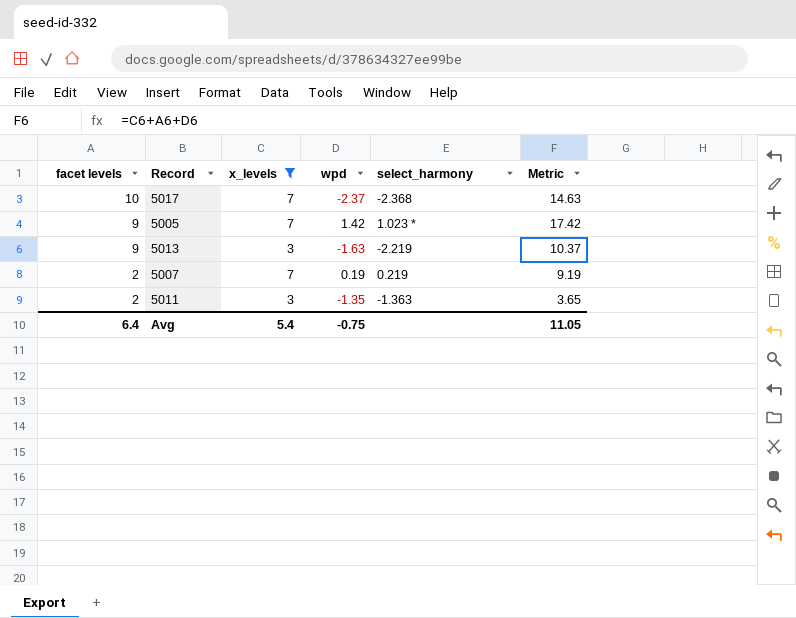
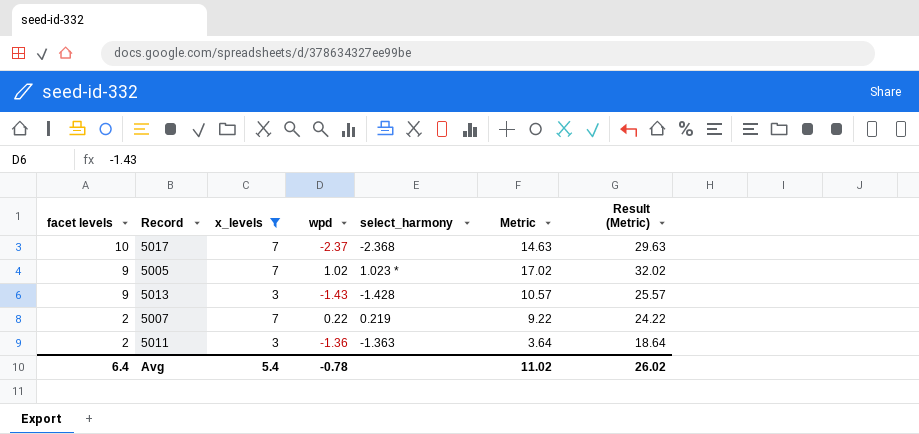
column Result (Metric) | formula: none -> [Metric] + 15
5005 | wpd: 1.42 -> 1.02
5005 | Metric: 17.42 -> 17.02
5013 | wpd: -1.63 -> -1.43
5013 | select_harmony: -2.219 -> -1.428
5013 | Metric: 10.37 -> 10.57
5007 | wpd: 0.19 -> 0.22
5007 | Metric: 9.19 -> 9.22
5011 | wpd: -1.35 -> -1.36
5011 | Metric: 3.65 -> 3.64
Avg | wpd: -0.75 -> -0.78
Avg | Metric: 11.05 -> 11.02

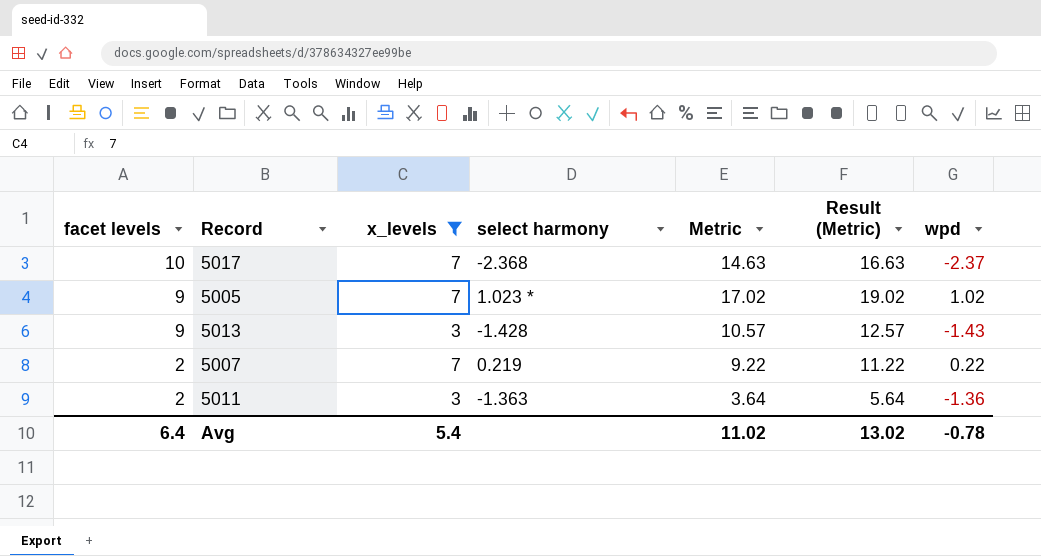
column name: select_harmony -> select harmony
column Result (Metric) | formula: [Metric] + 15 -> [Metric] + 2
column wpd | position: 4 -> 7
Avg | Result (Metric): 26.02 -> 13.02

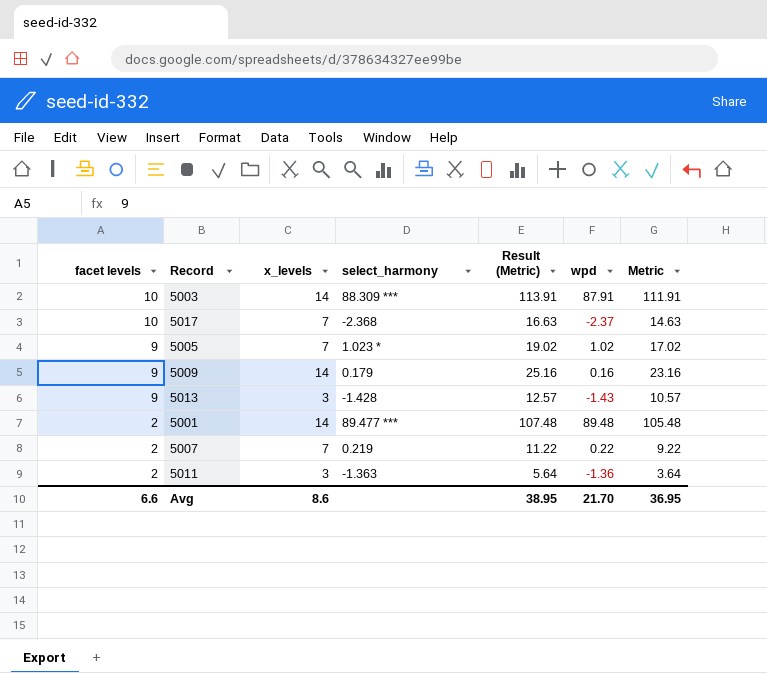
filter: x_levels != 14 -> none
column name: select harmony -> select_harmony
column Metric | position: 5 -> 7
Avg | facet levels: 6.4 -> 6.6
Avg | x_levels: 5.4 -> 8.6
Avg | Result (Metric): 13.02 -> 38.95
Avg | wpd: -0.78 -> 21.70
Avg | Metric: 11.02 -> 36.95

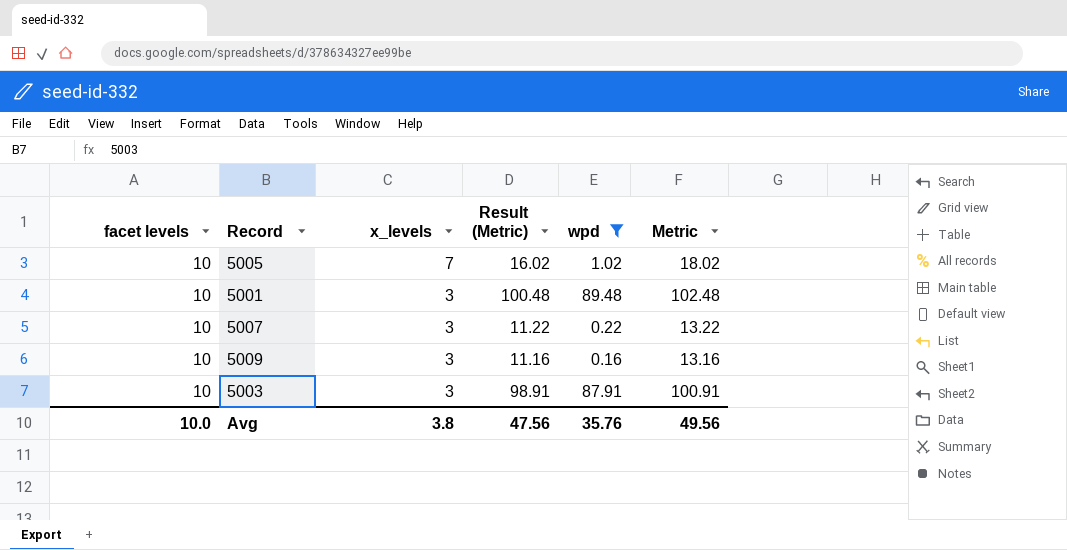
filter: none -> wpd >= 0.16
row order: facet levels descending -> x_levels descending
column select_harmony | position: 4 -> none
column Result (Metric) | formula: [Metric] + 2 -> [Metric] - 2
5005 | facet levels: 9 -> 10
5005 | Metric: 17.02 -> 18.02
5001 | facet levels: 2 -> 10
5001 | x_levels: 14 -> 3
5001 | Metric: 105.48 -> 102.48
5007 | facet levels: 2 -> 10
5007 | x_levels: 7 -> 3
5007 | Metric: 9.22 -> 13.22
5009 | facet levels: 9 -> 10
5009 | x_levels: 14 -> 3
5009 | Metric: 23.16 -> 13.16
5003 | x_levels: 14 -> 3
5003 | Metric: 111.91 -> 100.91
Avg | facet levels: 6.6 -> 10.0
Avg | x_levels: 8.6 -> 3.8
Avg | Result (Metric): 38.95 -> 47.56
Avg | wpd: 21.70 -> 35.76
Avg | Metric: 36.95 -> 49.56

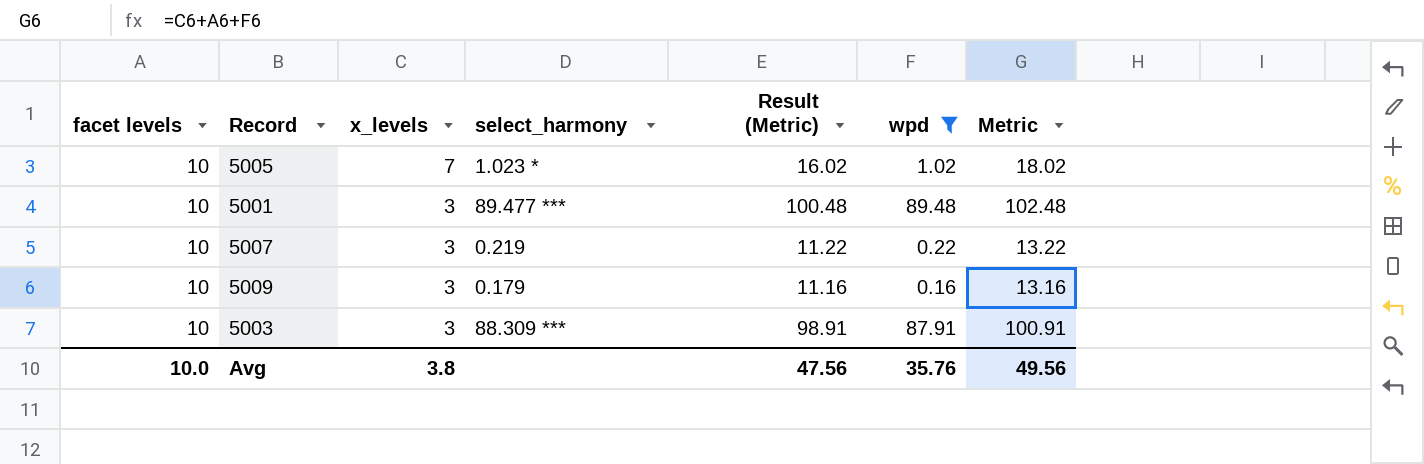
column select_harmony | position: none -> 4

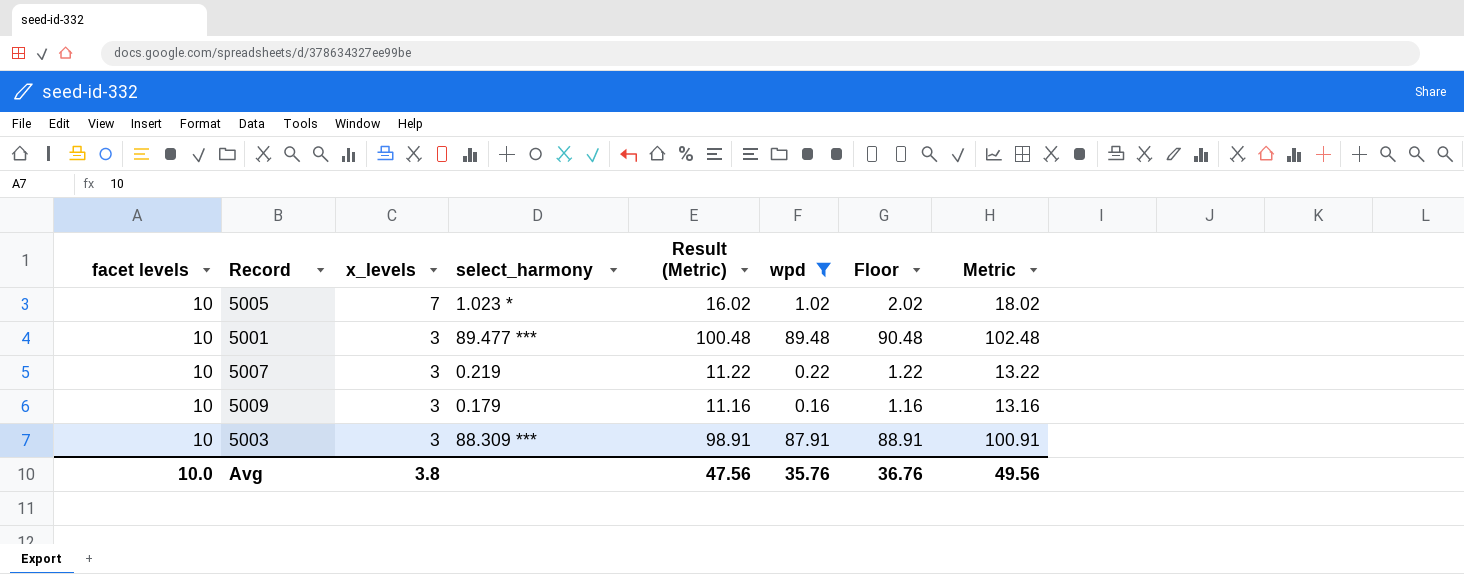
column Floor | formula: none -> [wpd] + 1

